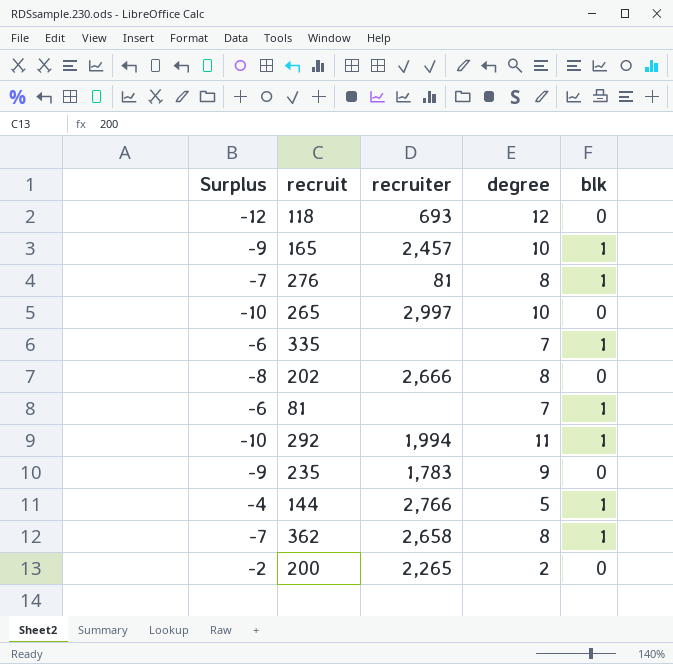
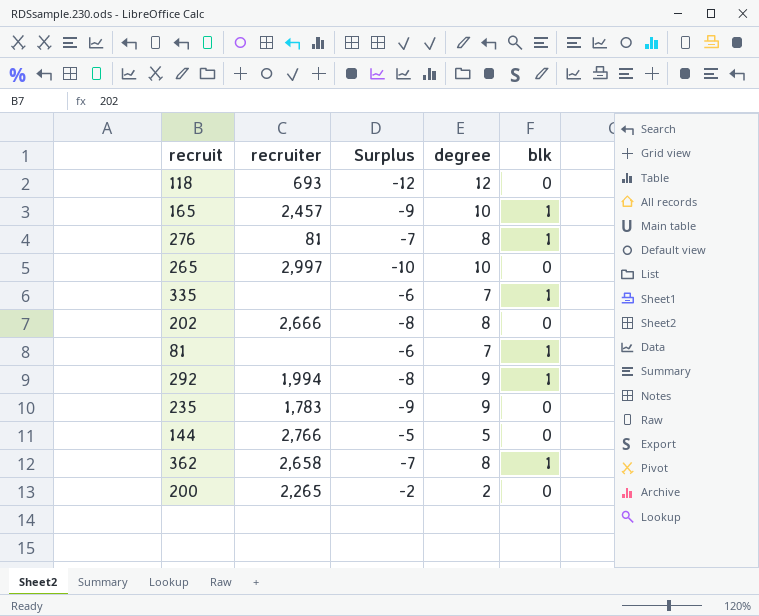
column Surplus | position: 1 -> 3
292 | Surplus: -10 -> -8
292 | degree: 11 -> 9
144 | Surplus: -4 -> -5
144 | blk: 1 -> 0

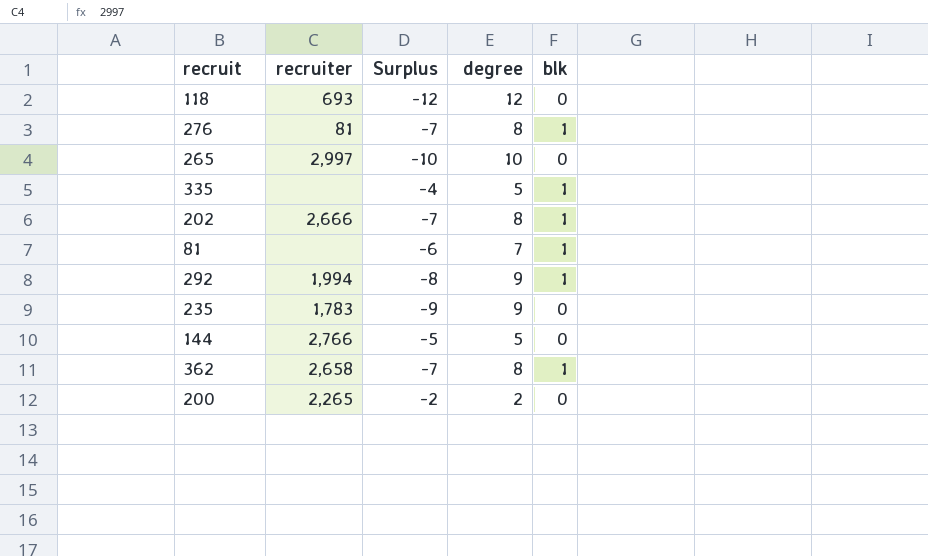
row 165: 2,457 | -9 | 10 | 1 -> none
335 | Surplus: -6 -> -4
335 | degree: 7 -> 5
202 | Surplus: -8 -> -7
202 | blk: 0 -> 1

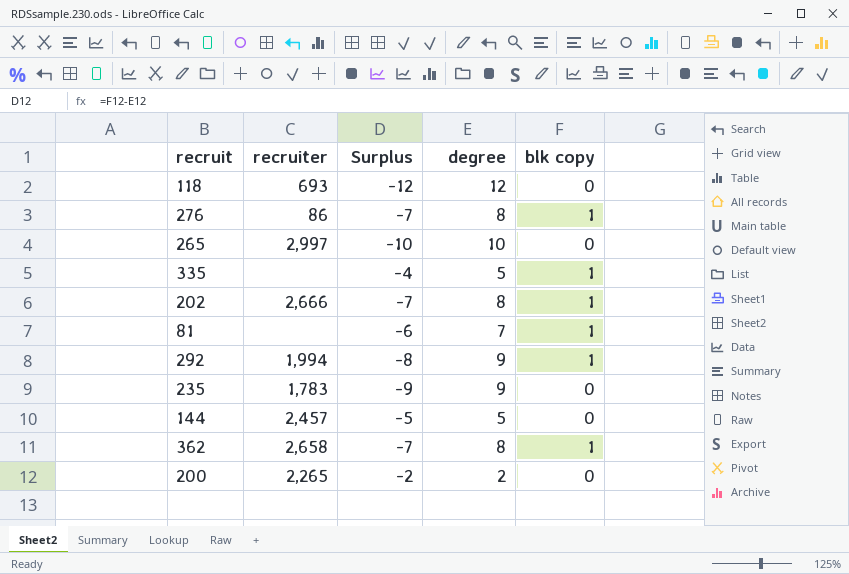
column name: blk -> blk copy
276 | recruiter: 81 -> 86
144 | recruiter: 2,766 -> 2,457

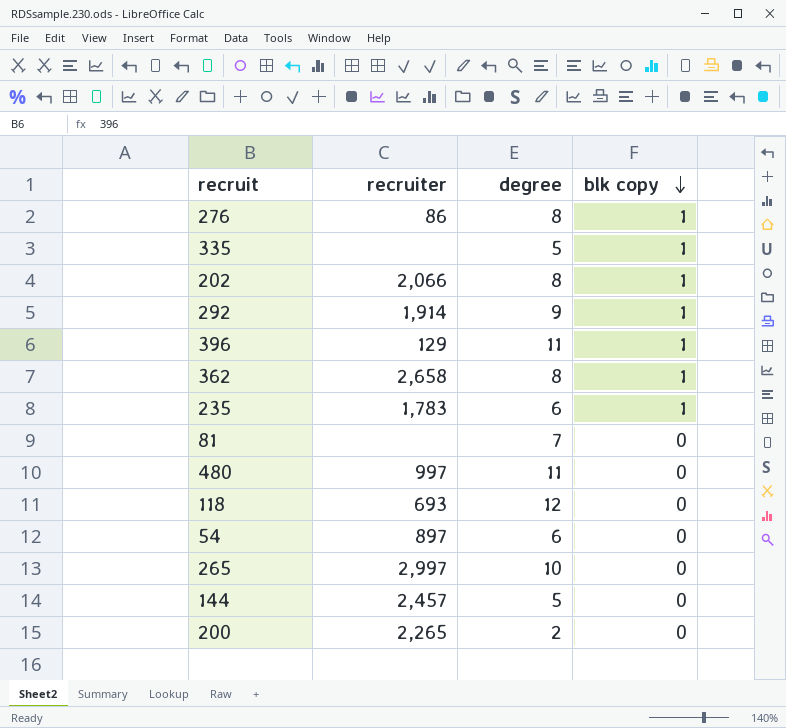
row order: none -> blk copy descending
column Surplus | formula: [blk copy] - [degree] -> none
202 | recruiter: 2,666 -> 2,066
292 | recruiter: 1,994 -> 1,914
row 396: none -> 129 | 11 | 1
235 | degree: 9 -> 6
235 | blk copy: 0 -> 1
81 | blk copy: 1 -> 0
row 480: none -> 997 | 11 | 0
row 54: none -> 897 | 6 | 0

